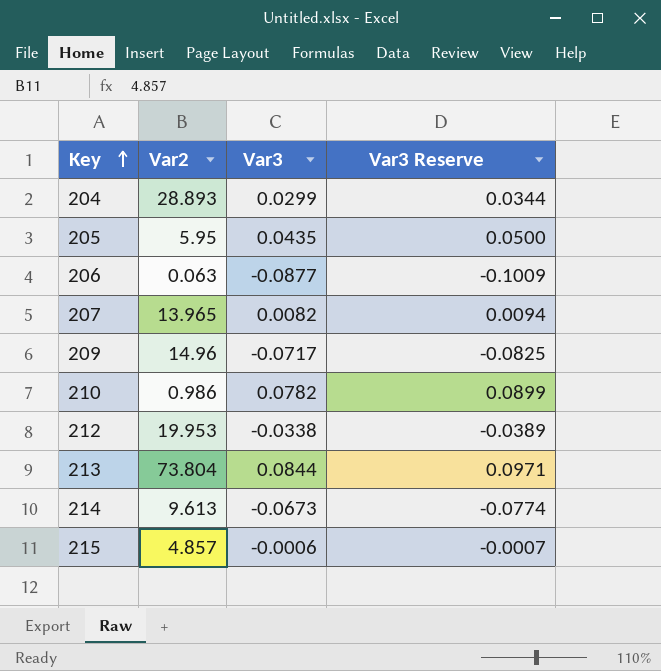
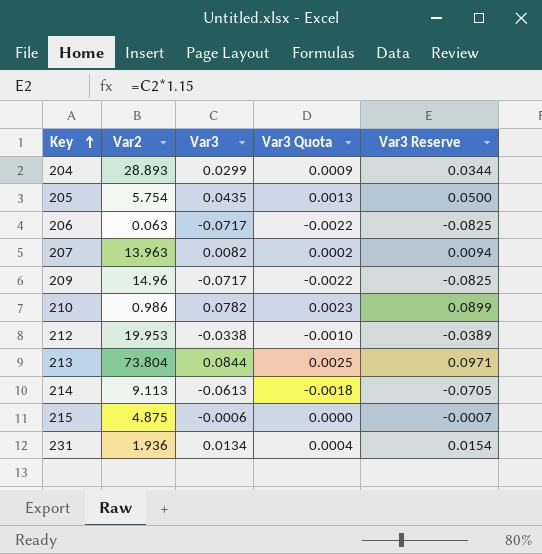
column Var3 Quota | formula: none -> [Var3] * 0.03
205 | Var2: 5.95 -> 5.754
206 | Var3: -0.0877 -> -0.0717
206 | Var3 Reserve: -0.1009 -> -0.0825
207 | Var2: 13.965 -> 13.963
214 | Var2: 9.613 -> 9.113
214 | Var3: -0.0673 -> -0.0613
214 | Var3 Reserve: -0.0774 -> -0.0705
215 | Var2: 4.857 -> 4.875
row 231: none -> 1.936 | 0.0134 | 0.0004 | 0.0154

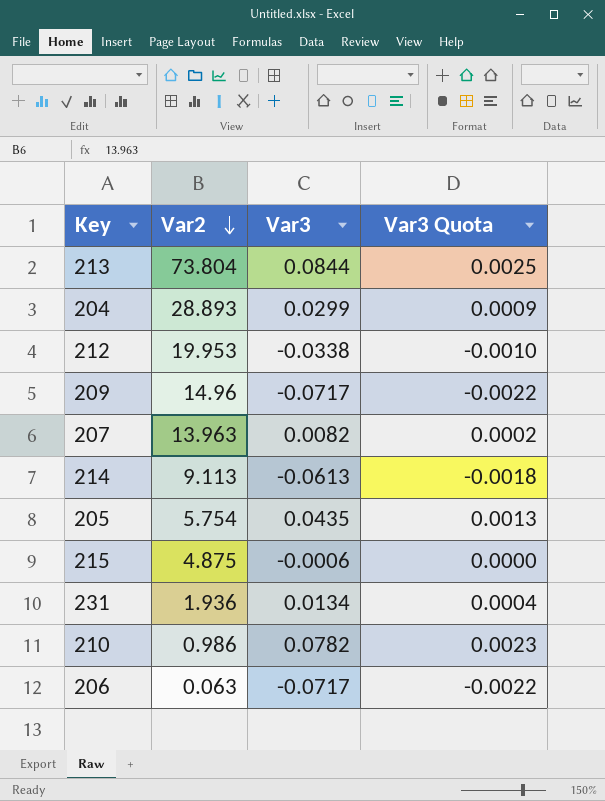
row order: Key ascending -> Var2 descending
column Var3 Reserve | formula: [Var3] * 1.15 -> none

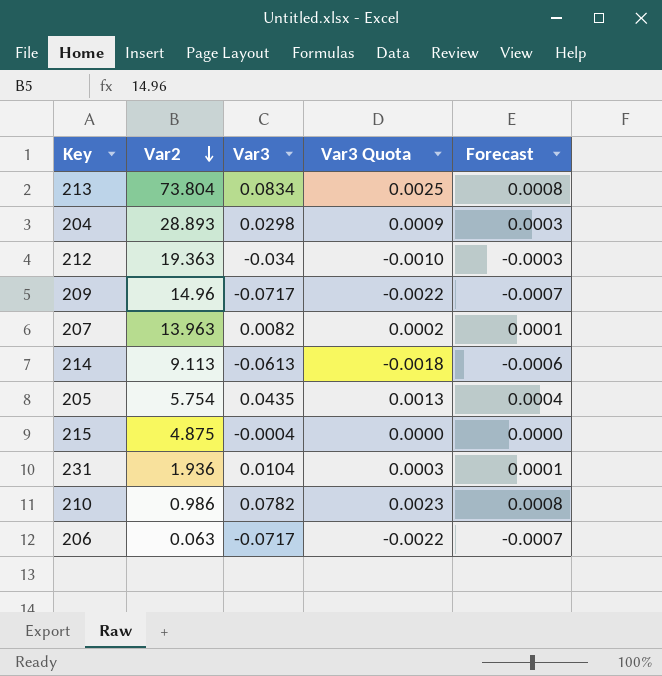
column Forecast | formula: none -> [Var3] * 0.01
213 | Var3: 0.0844 -> 0.0834
204 | Var3: 0.0299 -> 0.0298
212 | Var2: 19.953 -> 19.363
212 | Var3: -0.0338 -> -0.034
215 | Var3: -0.0006 -> -0.0004
231 | Var3: 0.0134 -> 0.0104
231 | Var3 Quota: 0.0004 -> 0.0003

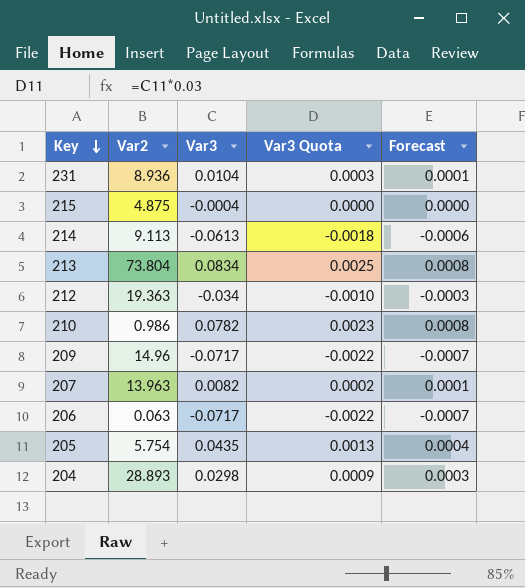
row order: Var2 descending -> Key descending
231 | Var2: 1.936 -> 8.936

